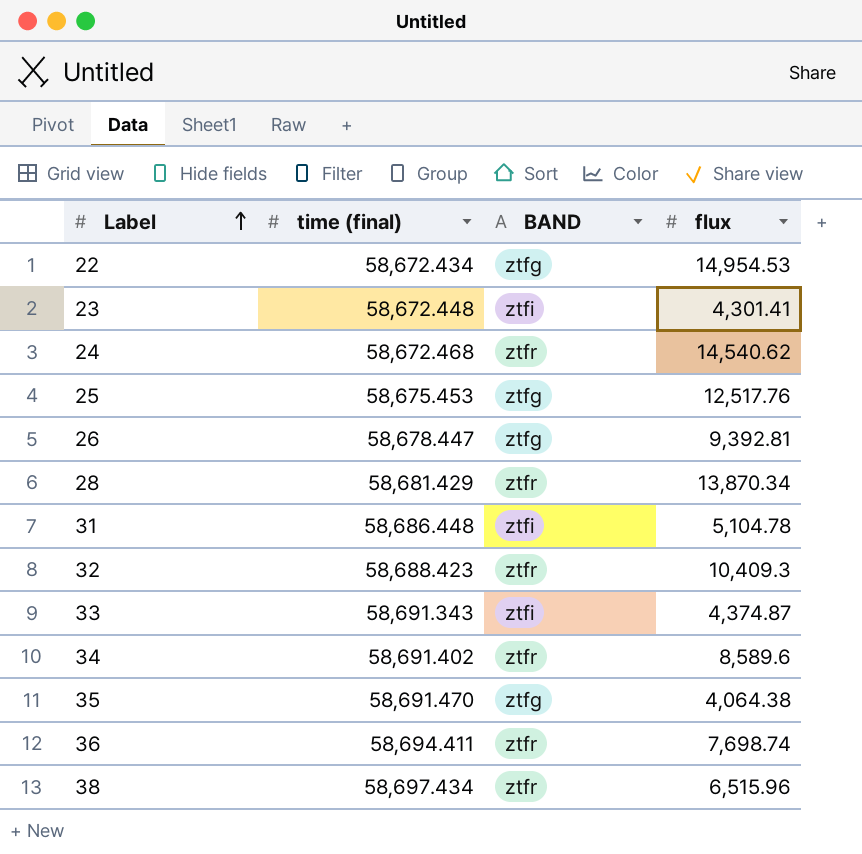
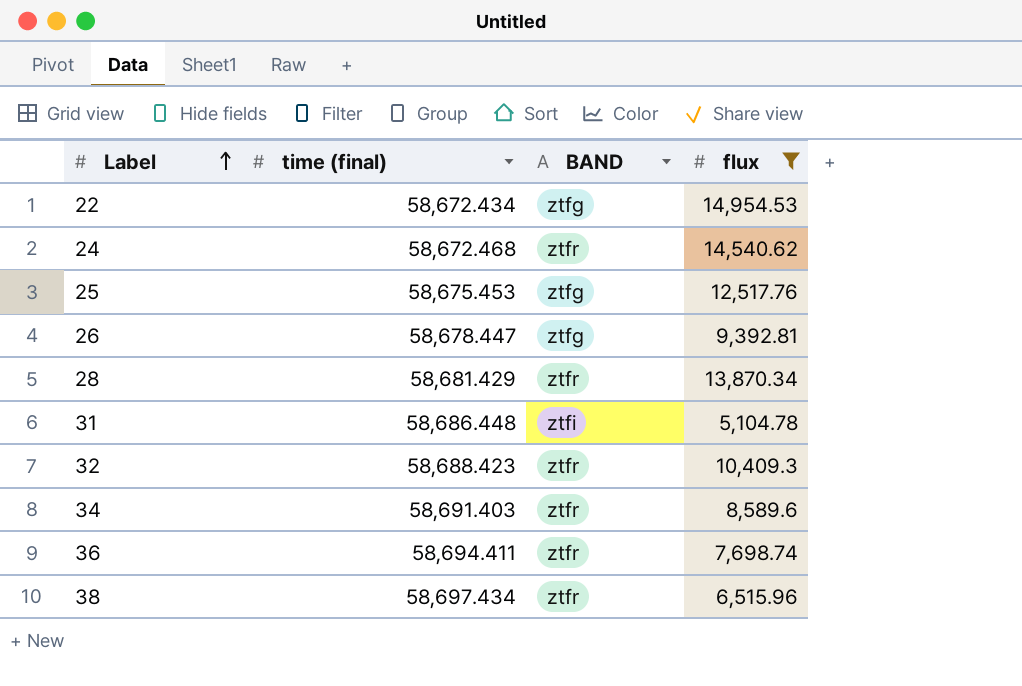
filter: none -> flux >= 5,104.78
34 | time (final): 58,691.402 -> 58,691.403

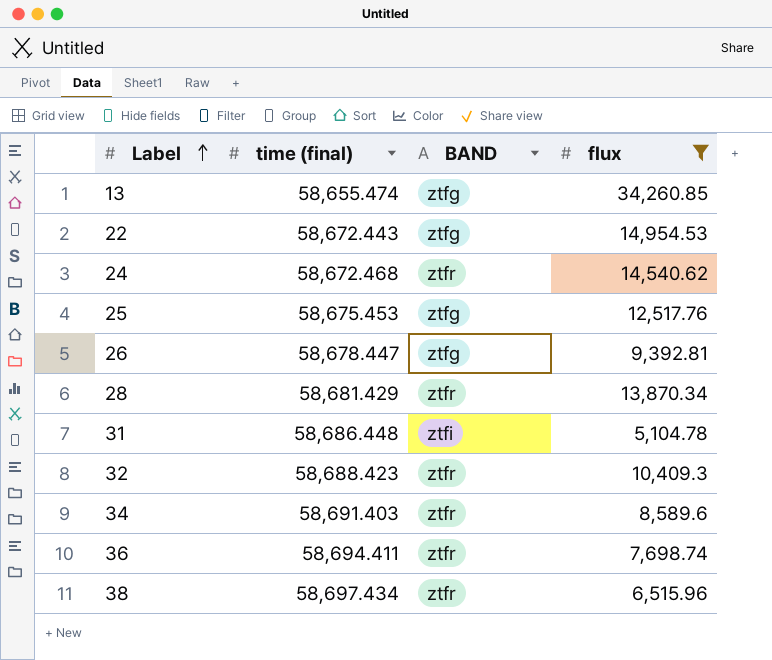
row 13: none -> 58,655.474 | ztfg | 34,260.85
22 | time (final): 58,672.434 -> 58,672.443

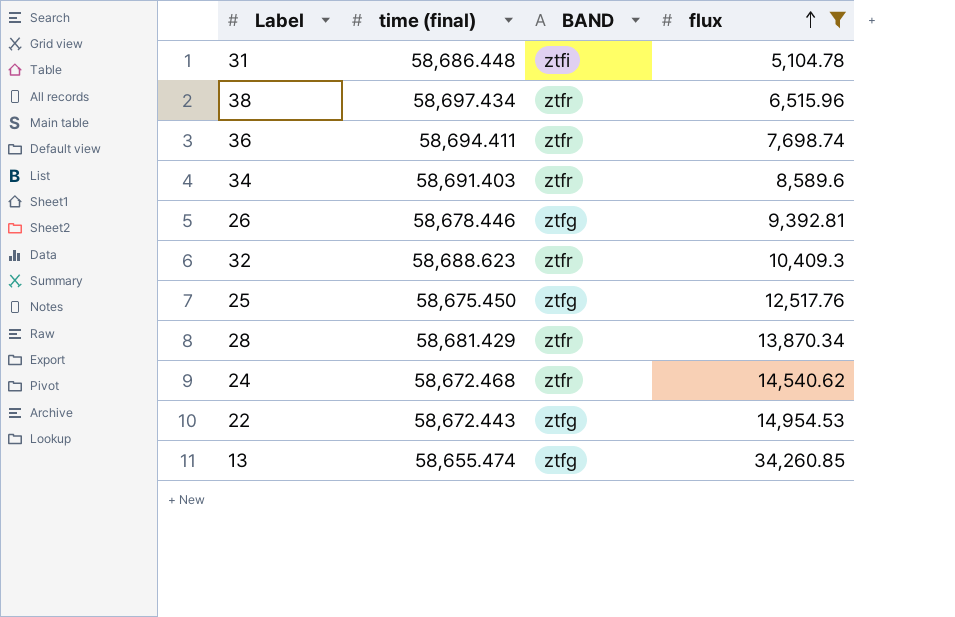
row order: Label ascending -> flux ascending
26 | time (final): 58,678.447 -> 58,678.446
32 | time (final): 58,688.423 -> 58,688.623
25 | time (final): 58,675.453 -> 58,675.450

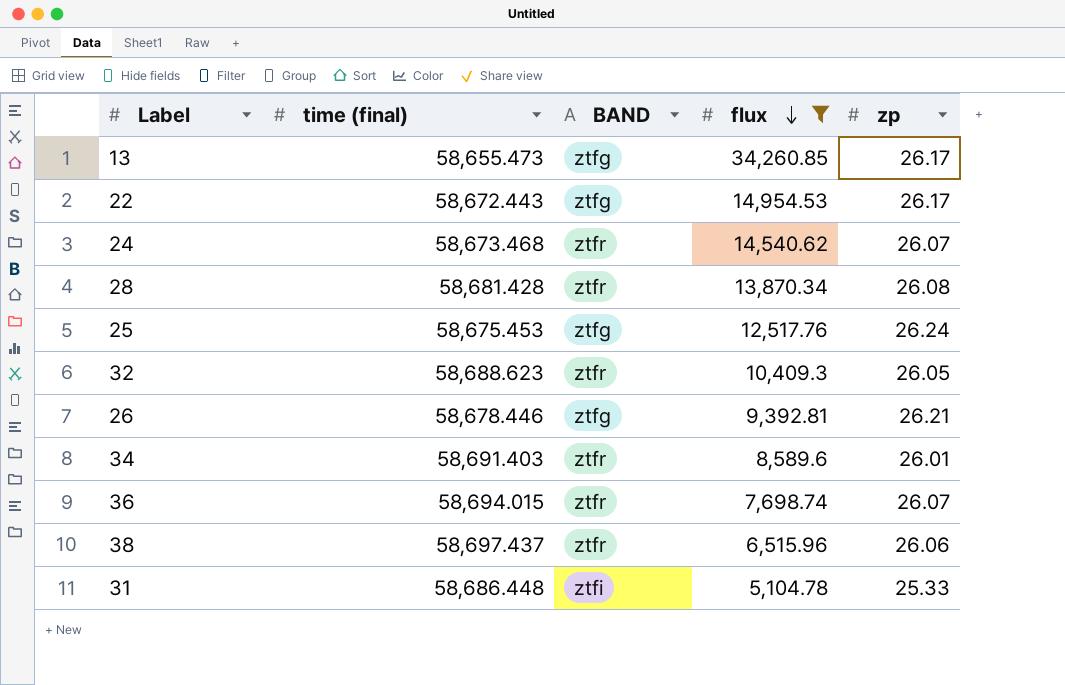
row order: flux ascending -> flux descending
column zp | position: none -> 5
13 | time (final): 58,655.474 -> 58,655.473
24 | time (final): 58,672.468 -> 58,673.468
28 | time (final): 58,681.429 -> 58,681.428
25 | time (final): 58,675.450 -> 58,675.453
36 | time (final): 58,694.411 -> 58,694.015
38 | time (final): 58,697.434 -> 58,697.437

